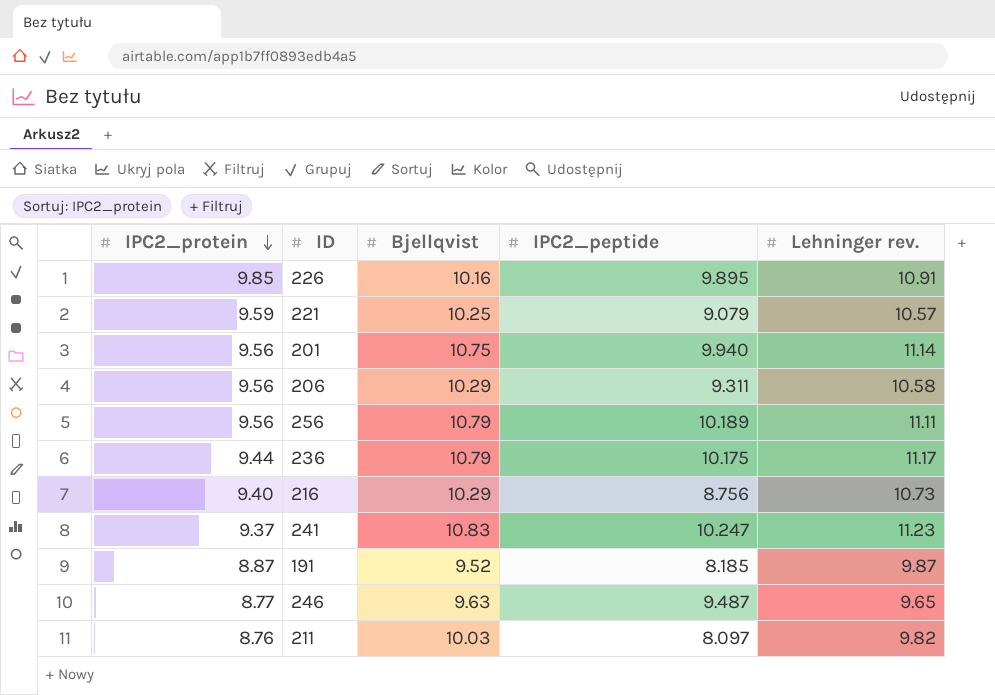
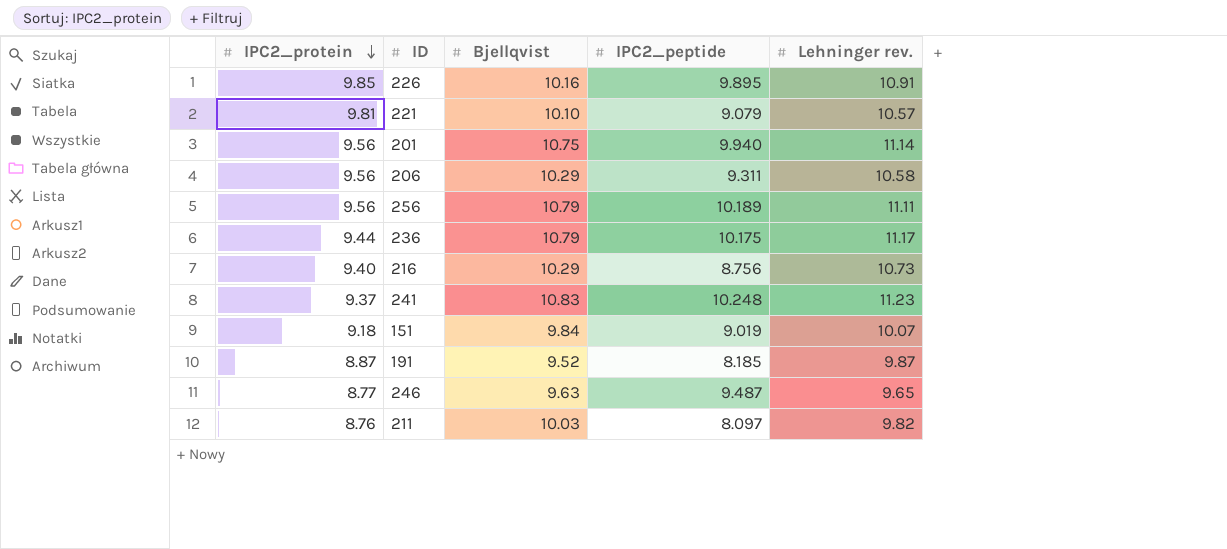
221 | IPC2_protein: 9.59 -> 9.81
221 | Bjellqvist: 10.25 -> 10.10
241 | IPC2_peptide: 10.247 -> 10.248
row 151: none -> 9.18 | 9.84 | 9.019 | 10.07

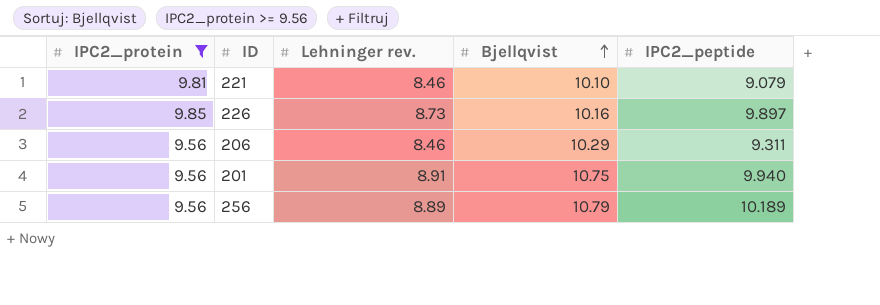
filter: none -> IPC2_protein >= 9.56
row order: IPC2_protein descending -> Bjellqvist ascending
column Lehninger rev. | position: 5 -> 3
221 | Lehninger rev.: 10.57 -> 8.46
226 | Lehninger rev.: 10.91 -> 8.73
226 | IPC2_peptide: 9.895 -> 9.897
206 | Lehninger rev.: 10.58 -> 8.46
201 | Lehninger rev.: 11.14 -> 8.91
256 | Lehninger rev.: 11.11 -> 8.89

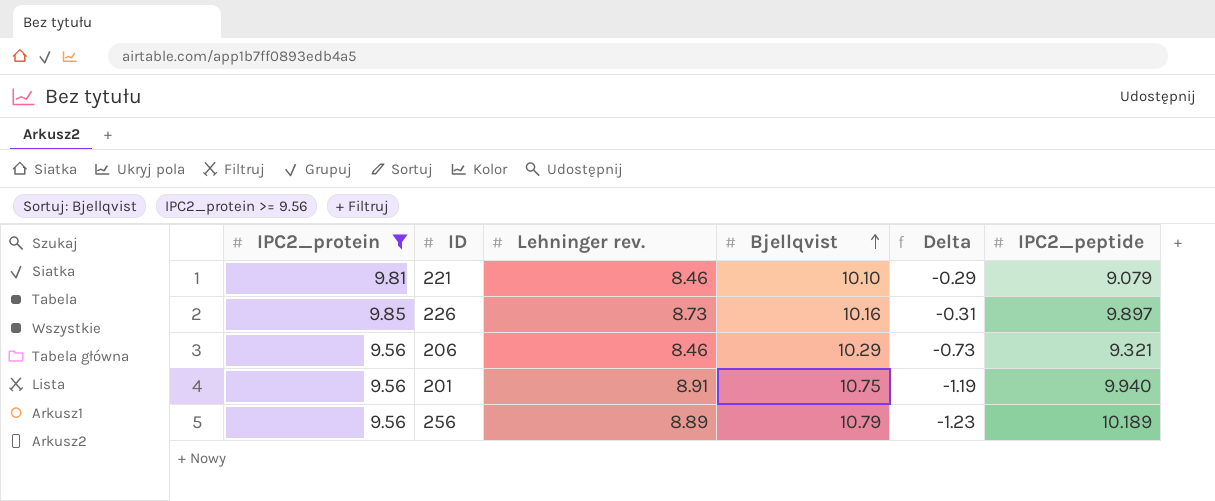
column Delta | formula: none -> [IPC2_protein] - [Bjellqvist]
206 | IPC2_peptide: 9.311 -> 9.321

